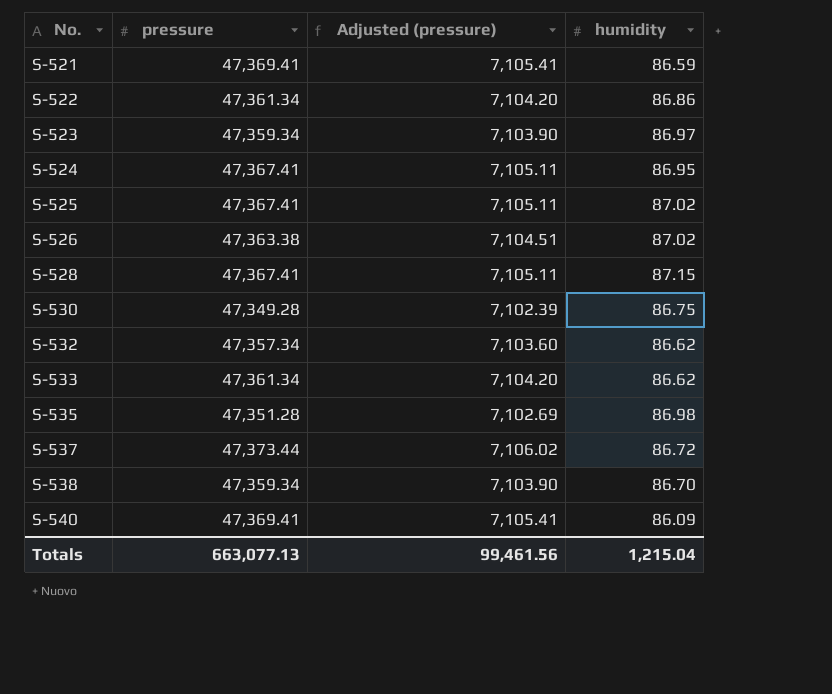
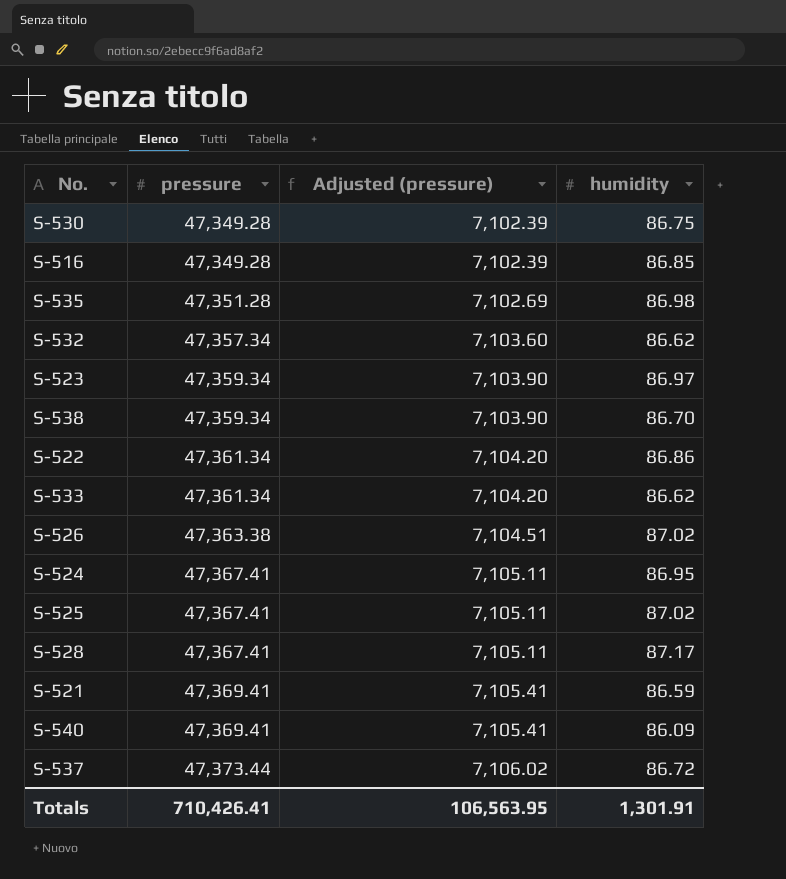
row order: No. ascending -> pressure ascending
row S-516: none -> 47,349.28 | 7,102.39 | 86.85
S-528 | humidity: 87.15 -> 87.17
Totals | pressure: 663,077.13 -> 710,426.41
Totals | Adjusted (pressure): 99,461.56 -> 106,563.95
Totals | humidity: 1,215.04 -> 1,301.91

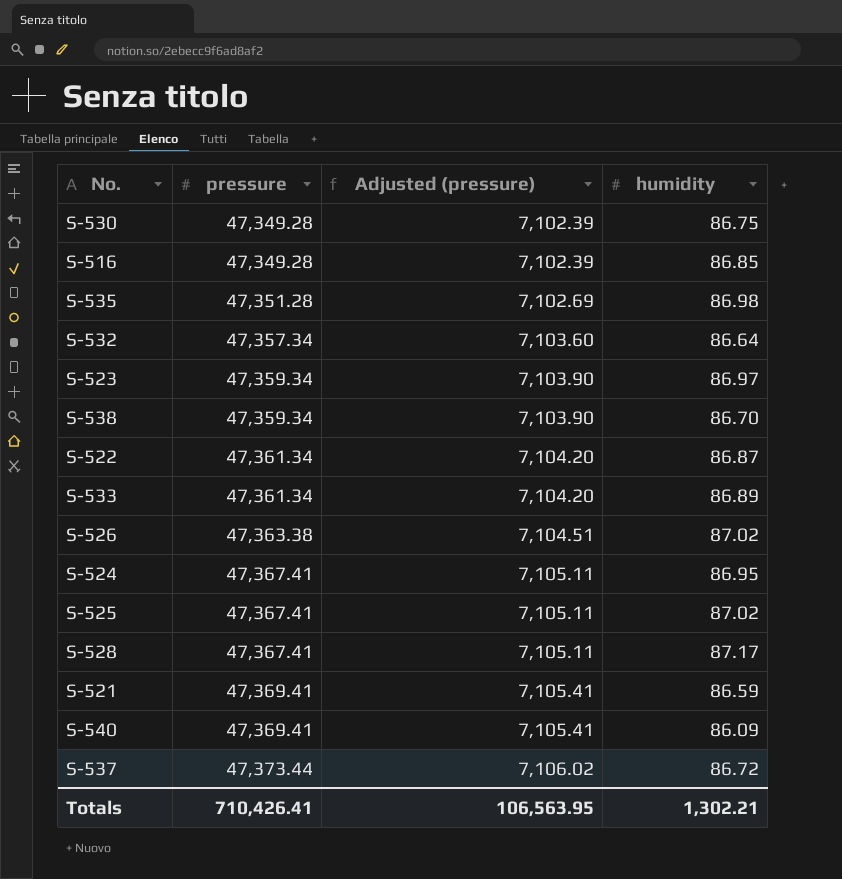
S-532 | humidity: 86.62 -> 86.64
S-522 | humidity: 86.86 -> 86.87
S-533 | humidity: 86.62 -> 86.89
Totals | humidity: 1,301.91 -> 1,302.21

